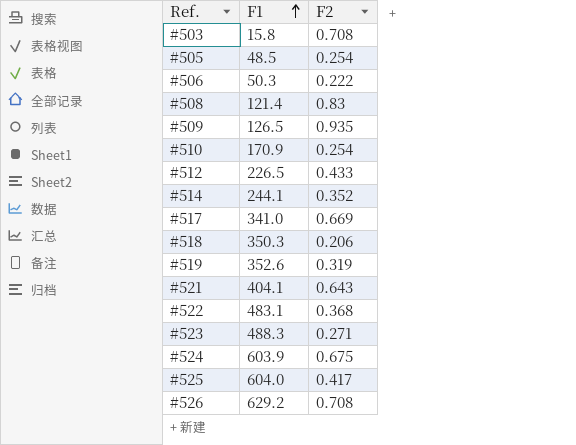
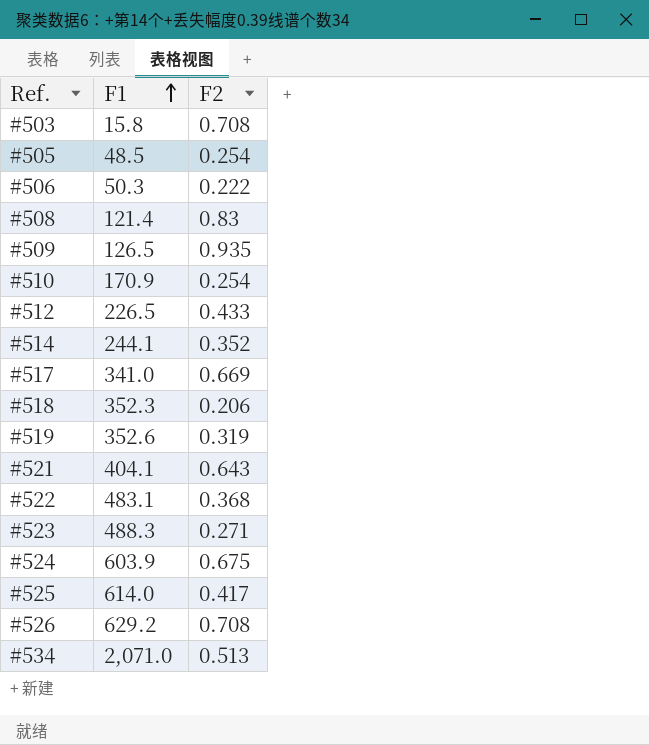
#518 | F1: 350.3 -> 352.3
#525 | F1: 604.0 -> 614.0
row #534: none -> 2,071.0 | 0.513

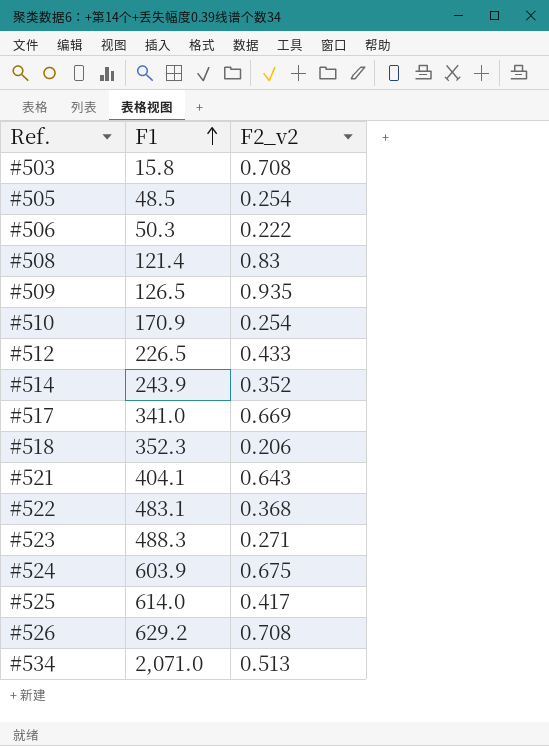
column name: F2 -> F2_v2
row #519: 352.6 | 0.319 -> none
#514 | F1: 244.1 -> 243.9

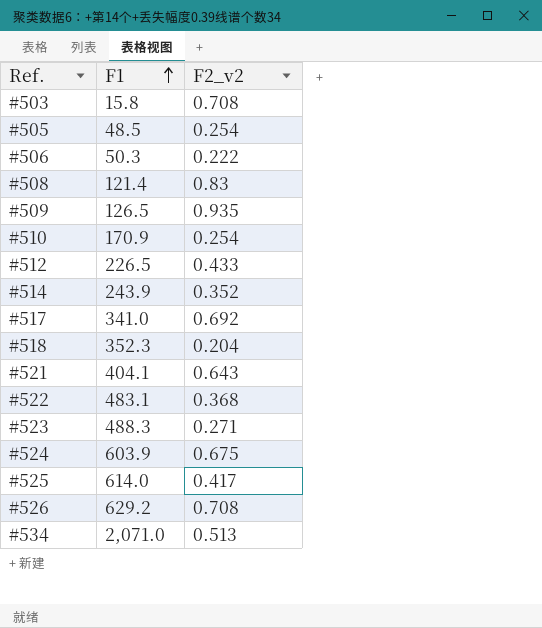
#517 | F2_v2: 0.669 -> 0.692
#518 | F2_v2: 0.206 -> 0.204

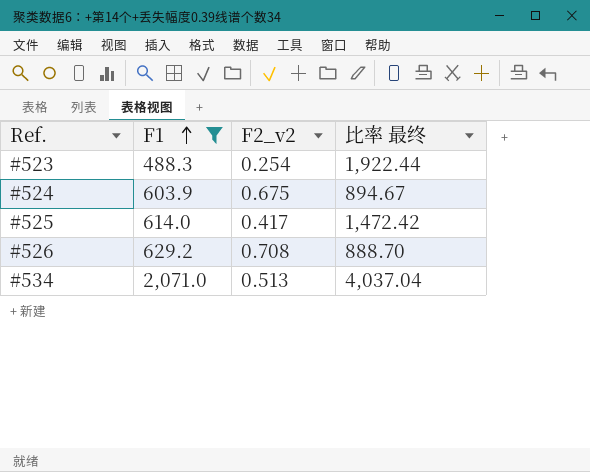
filter: none -> F1 >= 488.3
column 比率 最终 | formula: none -> [F1] / [F2_v2]
#523 | F2_v2: 0.271 -> 0.254

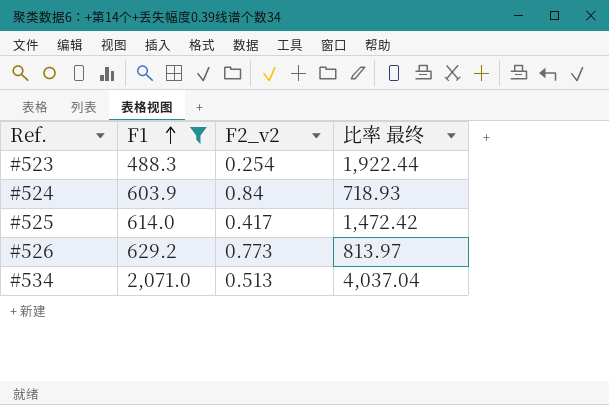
#524 | F2_v2: 0.675 -> 0.84
#524 | 比率 最终: 894.67 -> 718.93
#526 | F2_v2: 0.708 -> 0.773
#526 | 比率 最终: 888.70 -> 813.97

